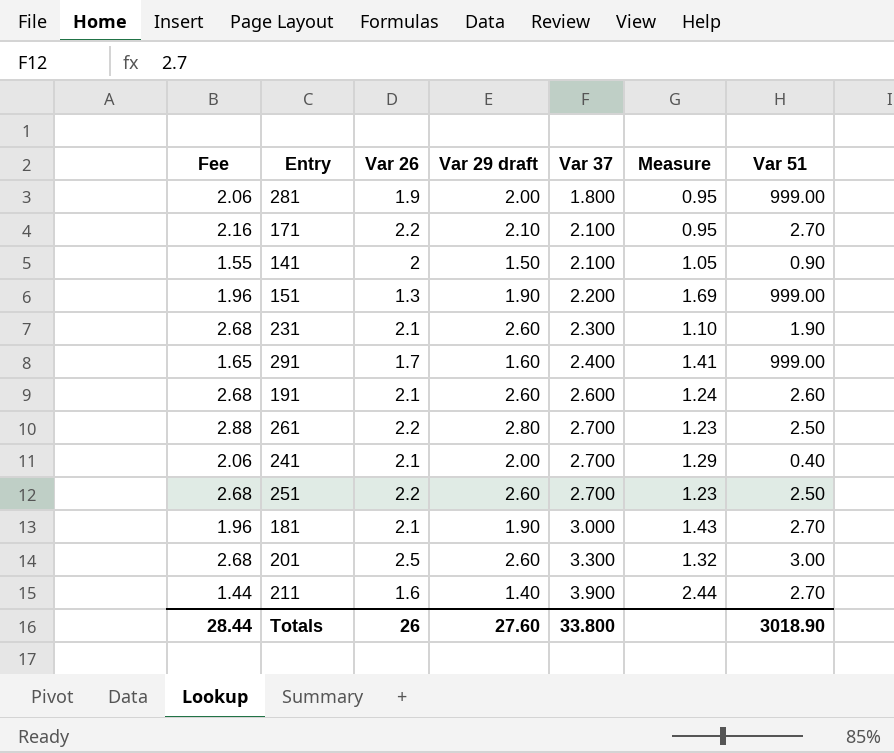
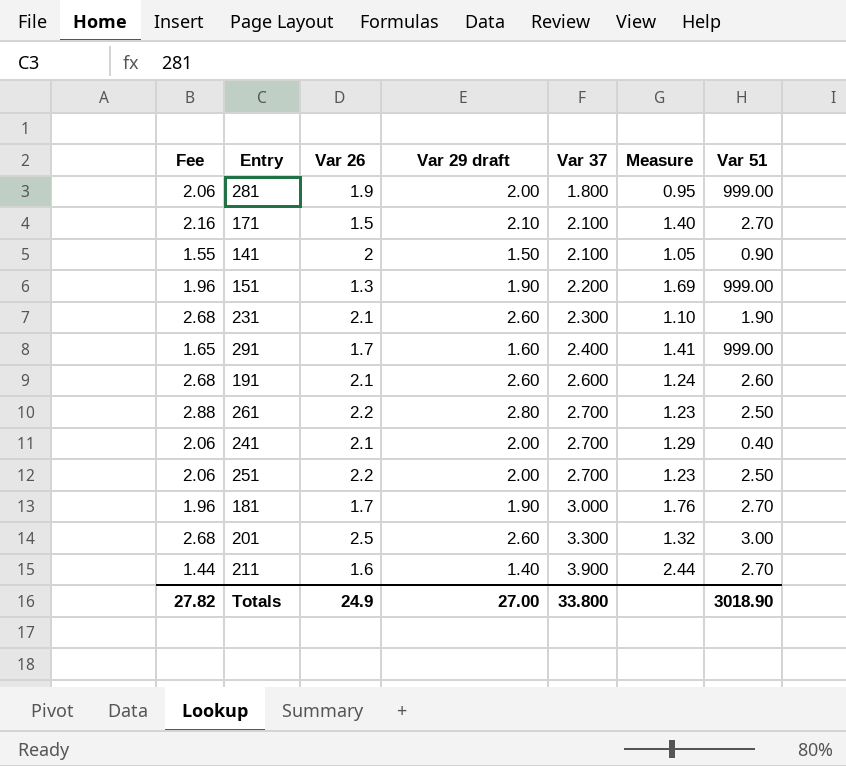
171 | Var 26: 2.2 -> 1.5
171 | Measure: 0.95 -> 1.40
251 | Fee: 2.68 -> 2.06
251 | Var 29 draft: 2.60 -> 2.00
181 | Var 26: 2.1 -> 1.7
181 | Measure: 1.43 -> 1.76
Totals | Fee: 28.44 -> 27.82
Totals | Var 26: 26 -> 24.9
Totals | Var 29 draft: 27.60 -> 27.00

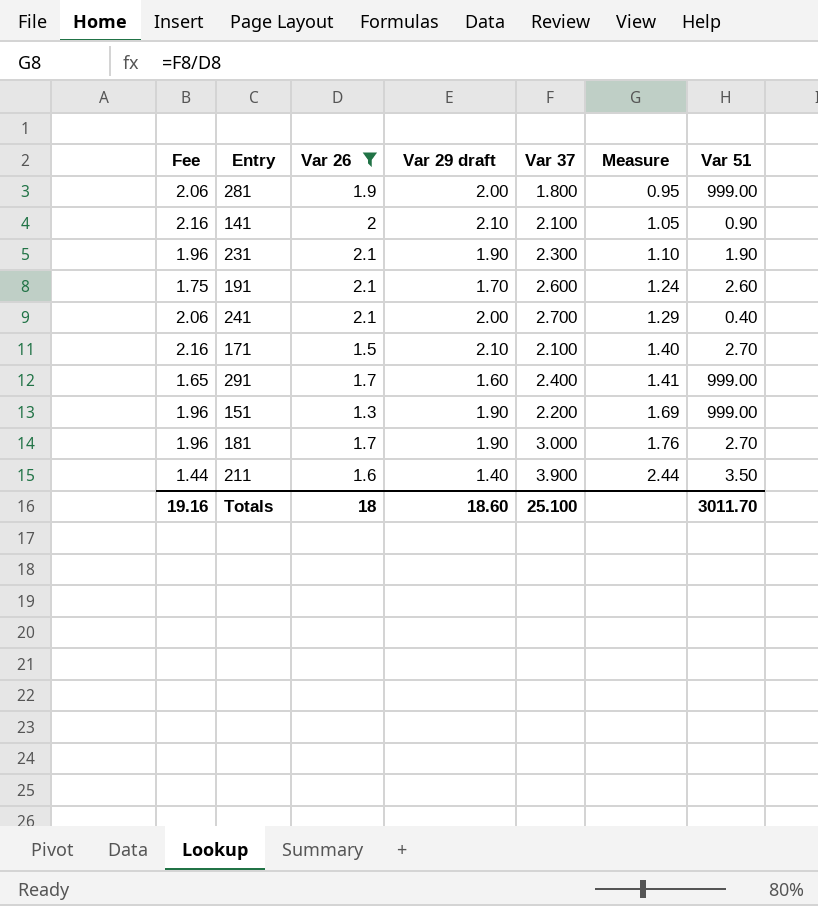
filter: none -> Var 26 <= 2.1
row order: Var 37 ascending -> Measure ascending
141 | Fee: 1.55 -> 2.16
141 | Var 29 draft: 1.50 -> 2.10
231 | Fee: 2.68 -> 1.96
231 | Var 29 draft: 2.60 -> 1.90
191 | Fee: 2.68 -> 1.75
191 | Var 29 draft: 2.60 -> 1.70
211 | Var 51: 2.70 -> 3.50
Totals | Fee: 27.82 -> 19.16
Totals | Var 26: 24.9 -> 18
Totals | Var 29 draft: 27.00 -> 18.60
Totals | Var 37: 33.800 -> 25.100
Totals | Var 51: 3018.90 -> 3011.70

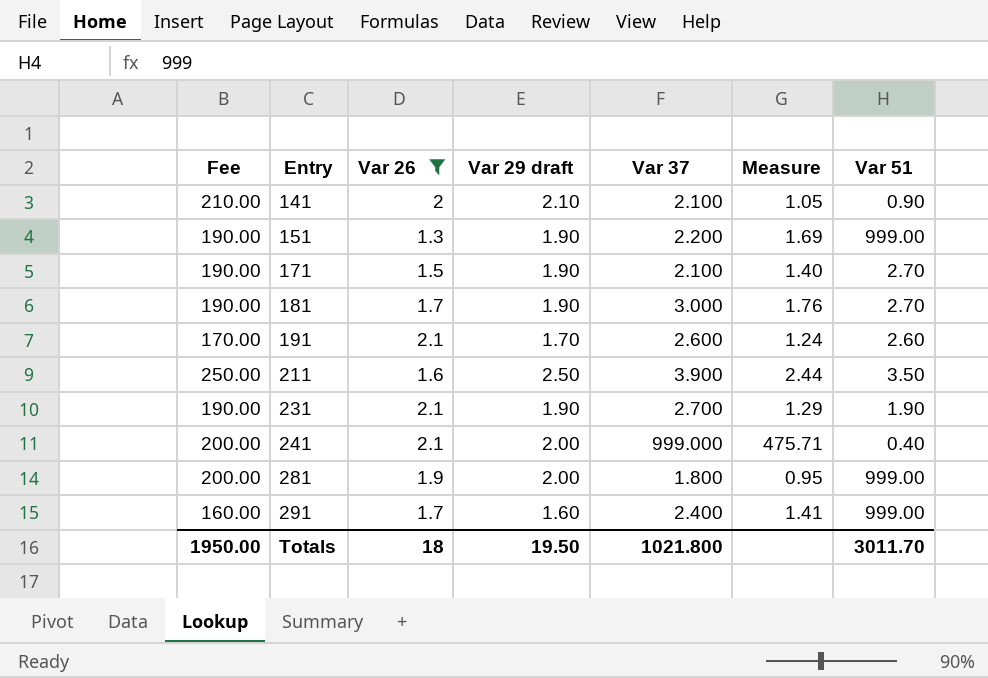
row order: Measure ascending -> Entry ascending
column Fee | formula: [Var 29 draft] * 1.03 -> [Var 29 draft] * 100
171 | Var 29 draft: 2.10 -> 1.90
211 | Var 29 draft: 1.40 -> 2.50
231 | Var 37: 2.300 -> 2.700
231 | Measure: 1.10 -> 1.29
241 | Var 37: 2.700 -> 999.000
241 | Measure: 1.29 -> 475.71
Totals | Fee: 19.16 -> 1950.00
Totals | Var 29 draft: 18.60 -> 19.50
Totals | Var 37: 25.100 -> 1021.800

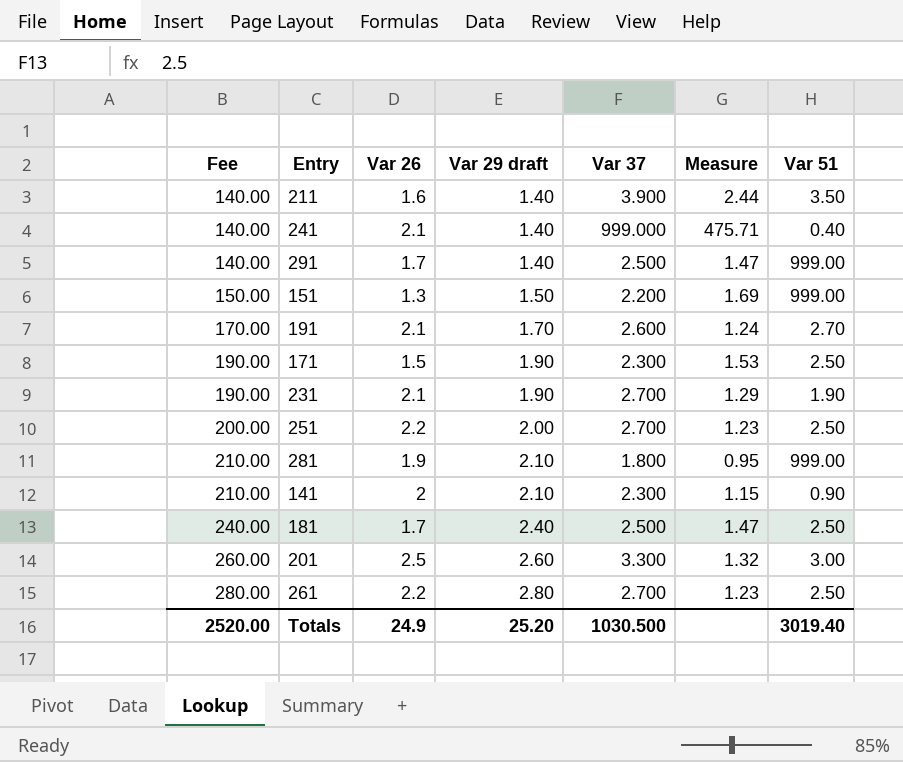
filter: Var 26 <= 2.1 -> none
row order: Entry ascending -> Fee ascending
211 | Fee: 250.00 -> 140.00
211 | Var 29 draft: 2.50 -> 1.40
241 | Fee: 200.00 -> 140.00
241 | Var 29 draft: 2.00 -> 1.40
291 | Fee: 160.00 -> 140.00
291 | Var 29 draft: 1.60 -> 1.40
291 | Var 37: 2.400 -> 2.500
291 | Measure: 1.41 -> 1.47
151 | Fee: 190.00 -> 150.00
151 | Var 29 draft: 1.90 -> 1.50
191 | Var 51: 2.60 -> 2.70
171 | Var 37: 2.100 -> 2.300
171 | Measure: 1.40 -> 1.53
171 | Var 51: 2.70 -> 2.50
281 | Fee: 200.00 -> 210.00
281 | Var 29 draft: 2.00 -> 2.10
141 | Var 37: 2.100 -> 2.300
141 | Measure: 1.05 -> 1.15
181 | Fee: 190.00 -> 240.00
181 | Var 29 draft: 1.90 -> 2.40
181 | Var 37: 3.000 -> 2.500
181 | Measure: 1.76 -> 1.47
181 | Var 51: 2.70 -> 2.50
Totals | Fee: 1950.00 -> 2520.00
Totals | Var 26: 18 -> 24.9
Totals | Var 29 draft: 19.50 -> 25.20
Totals | Var 37: 1021.800 -> 1030.500
Totals | Var 51: 3011.70 -> 3019.40

